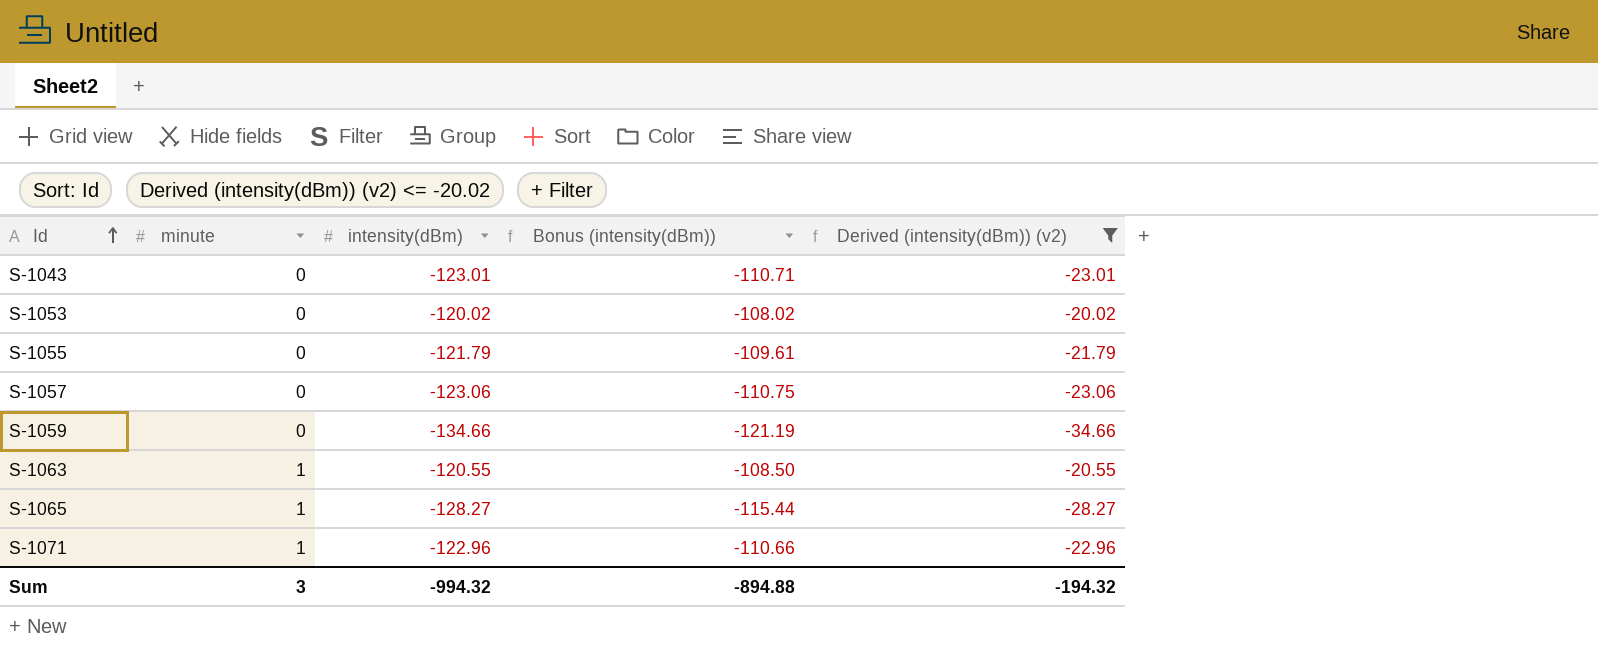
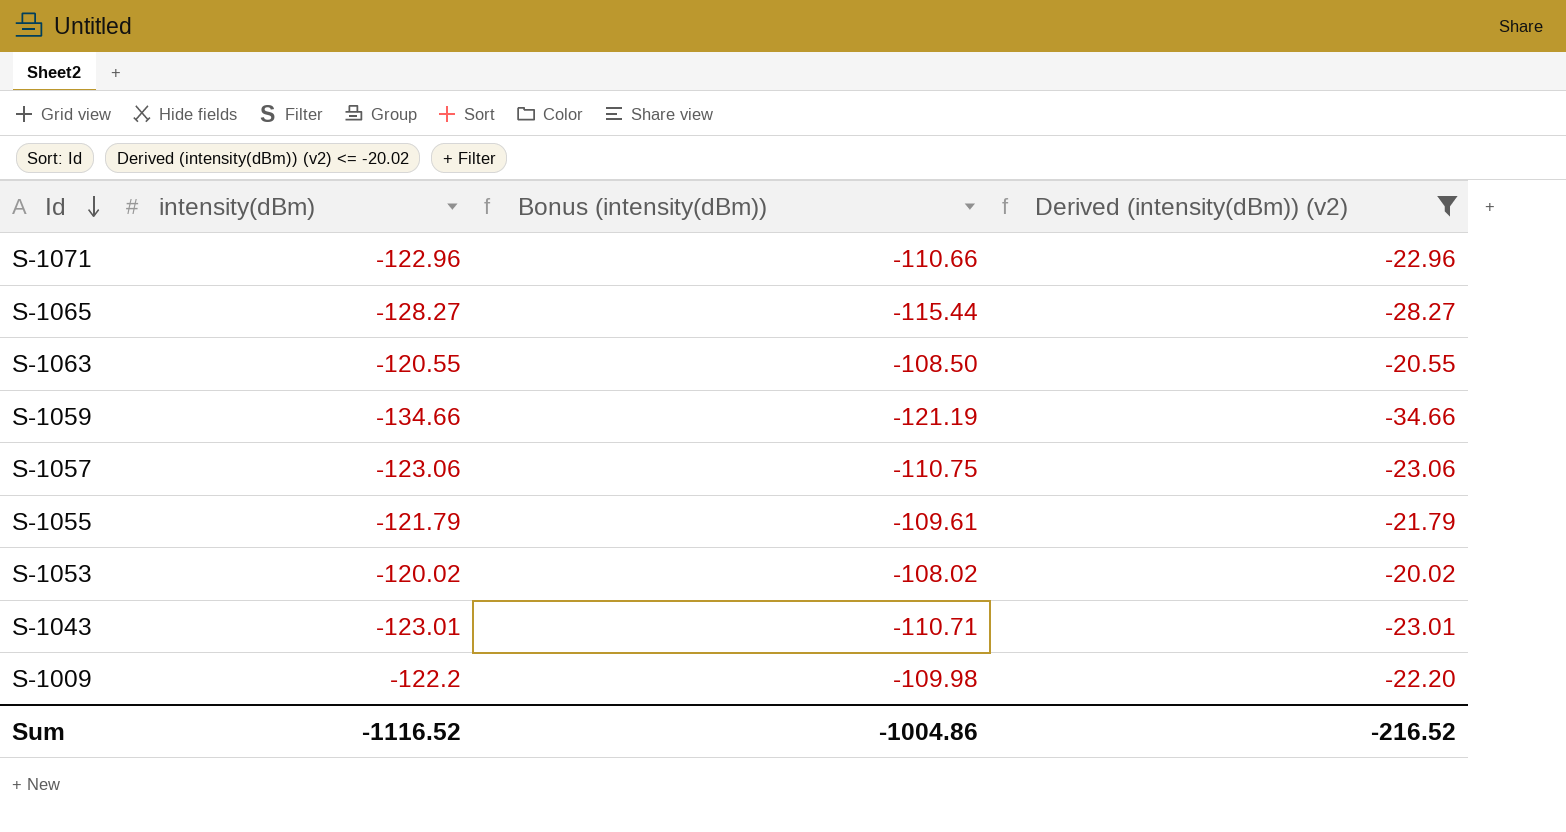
row order: Id ascending -> Id descending
column minute | position: 2 -> none
row S-1009: none -> -122.2 | -109.98 | -22.20
Sum | intensity(dBm): -994.32 -> -1116.52
Sum | Bonus (intensity(dBm)): -894.88 -> -1004.86
Sum | Derived (intensity(dBm)) (v2): -194.32 -> -216.52

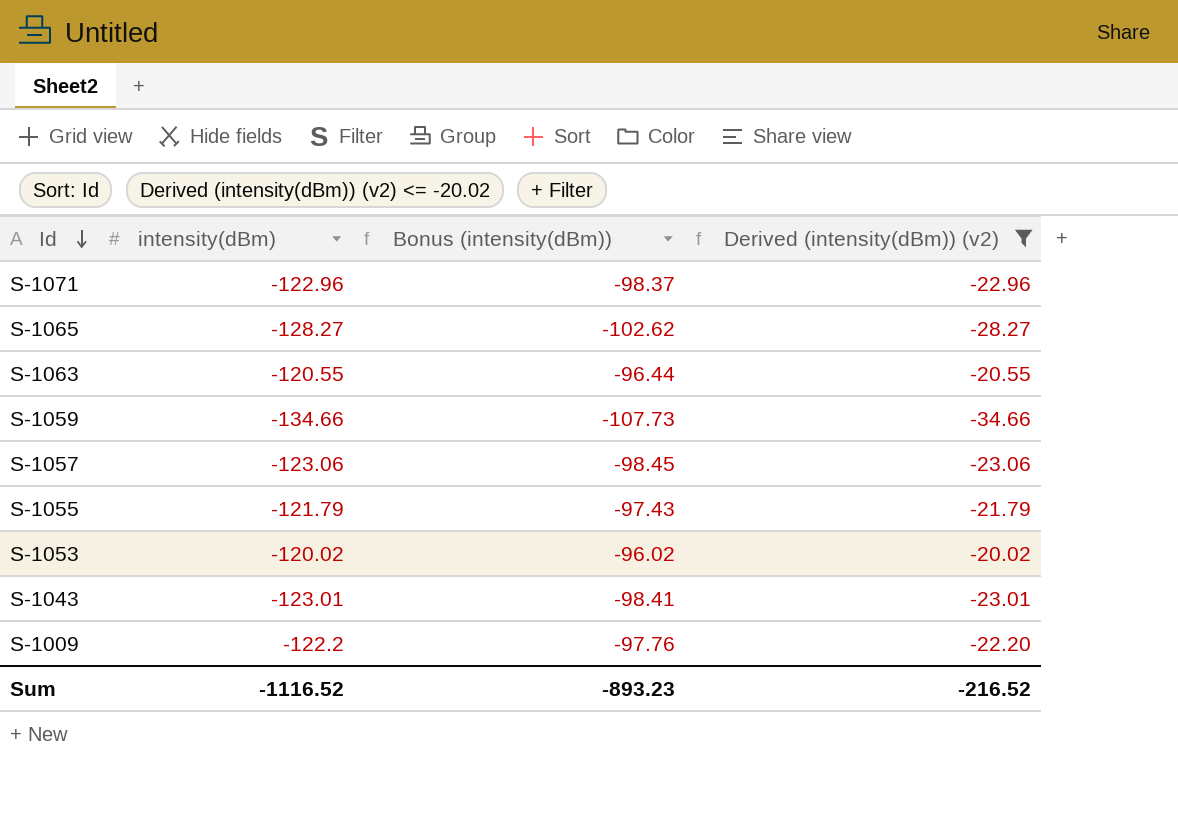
column Bonus (intensity(dBm)) | formula: [intensity(dBm)] * 0.9 -> [intensity(dBm)] * 0.8
Sum | Bonus (intensity(dBm)): -1004.86 -> -893.23

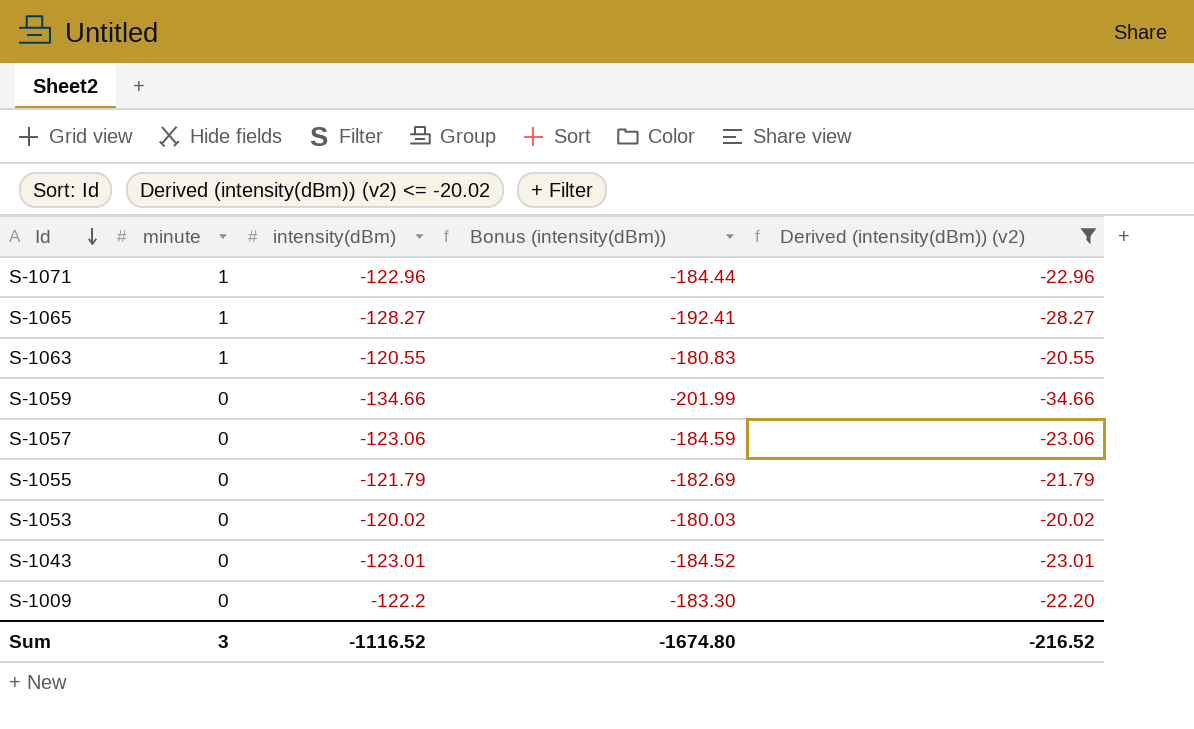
column minute | position: none -> 2
column Bonus (intensity(dBm)) | formula: [intensity(dBm)] * 0.8 -> [intensity(dBm)] * 1.5
Sum | Bonus (intensity(dBm)): -893.23 -> -1674.80

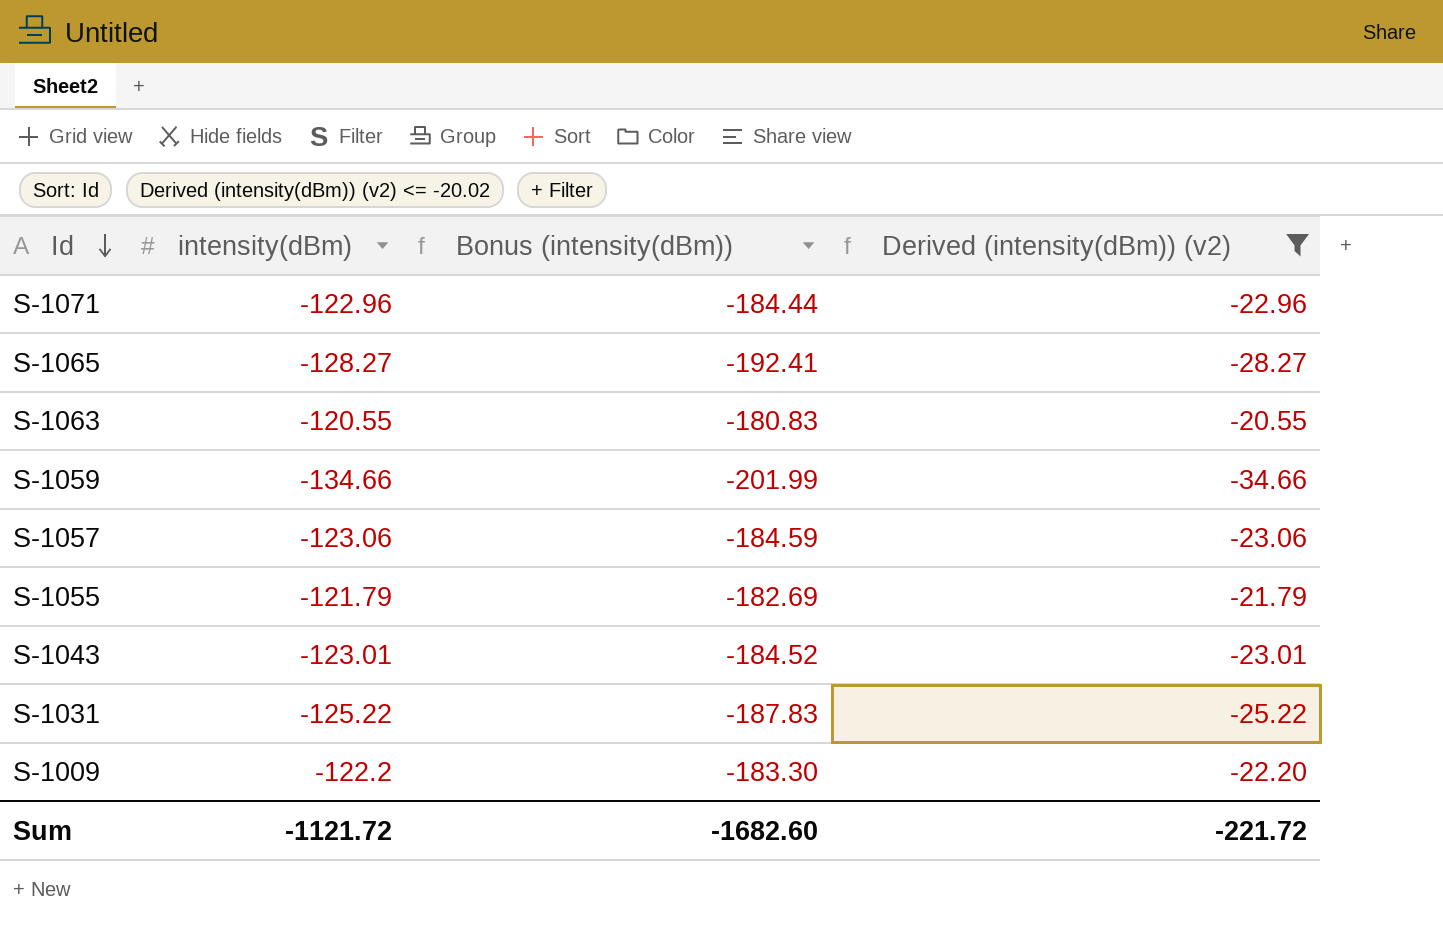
column minute | position: 2 -> none
row S-1053: 0 | -120.02 | -180.03 | -20.02 -> none
row S-1031: none -> -125.22 | -187.83 | -25.22
Sum | intensity(dBm): -1116.52 -> -1121.72
Sum | Bonus (intensity(dBm)): -1674.80 -> -1682.60
Sum | Derived (intensity(dBm)) (v2): -216.52 -> -221.72

